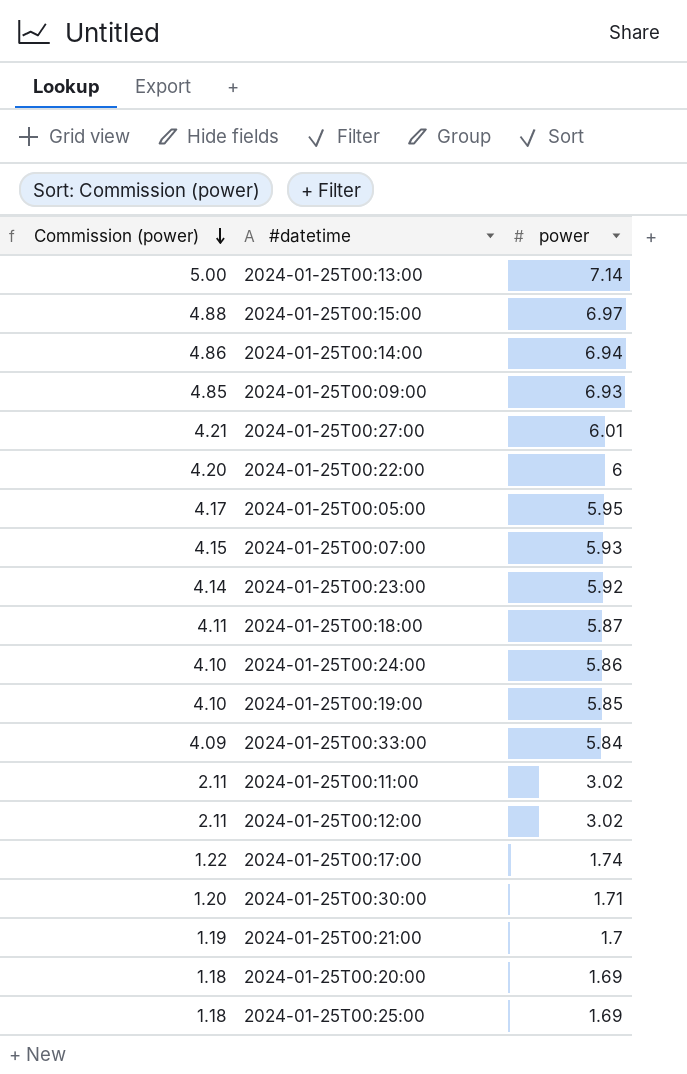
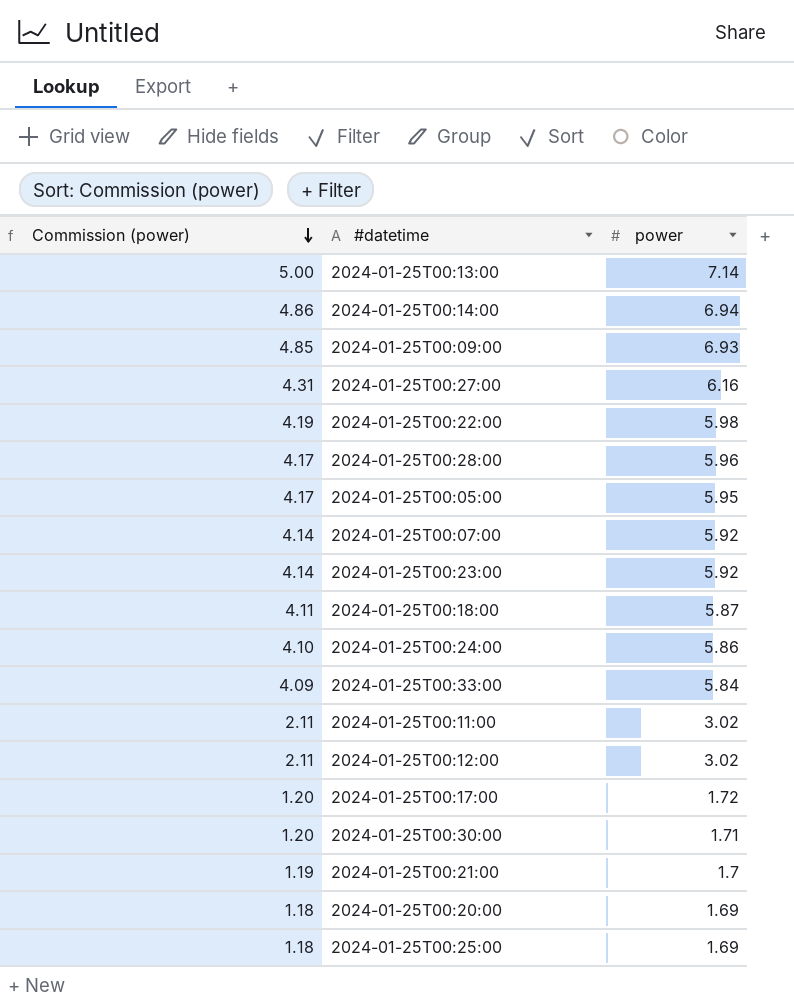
row 2024-01-25T00:15:00: 4.88 | 6.97 -> none
row 2024-01-25T00:19:00: 4.10 | 5.85 -> none
2024-01-25T00:27:00 | Commission (power): 4.21 -> 4.31
2024-01-25T00:27:00 | power: 6.01 -> 6.16
2024-01-25T00:22:00 | Commission (power): 4.20 -> 4.19
2024-01-25T00:22:00 | power: 6 -> 5.98
row 2024-01-25T00:28:00: none -> 4.17 | 5.96
2024-01-25T00:07:00 | Commission (power): 4.15 -> 4.14
2024-01-25T00:07:00 | power: 5.93 -> 5.92
2024-01-25T00:17:00 | Commission (power): 1.22 -> 1.20
2024-01-25T00:17:00 | power: 1.74 -> 1.72

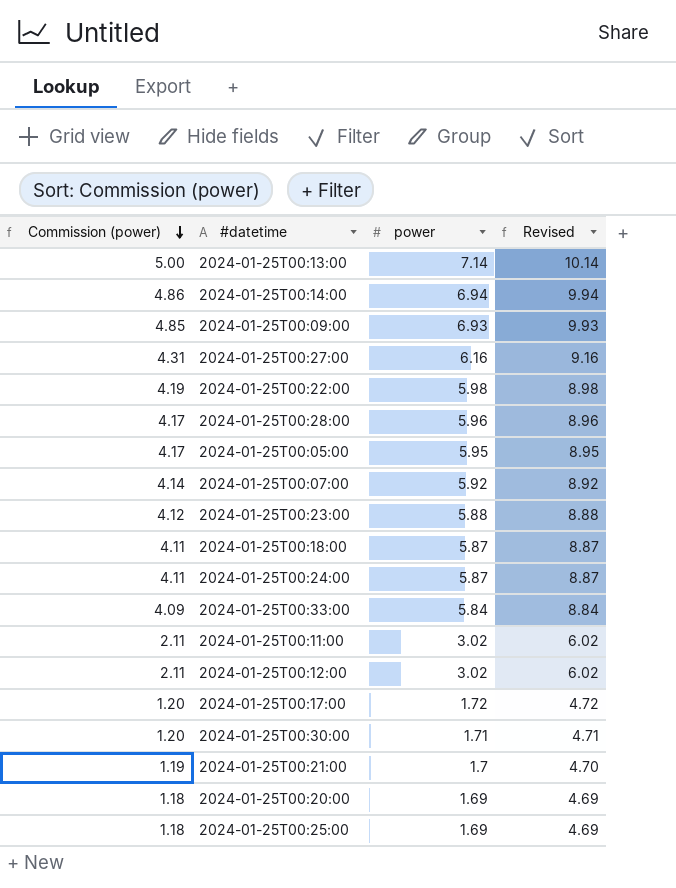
column Revised | formula: none -> [power] + 3
2024-01-25T00:23:00 | Commission (power): 4.14 -> 4.12
2024-01-25T00:23:00 | power: 5.92 -> 5.88
2024-01-25T00:24:00 | Commission (power): 4.10 -> 4.11
2024-01-25T00:24:00 | power: 5.86 -> 5.87

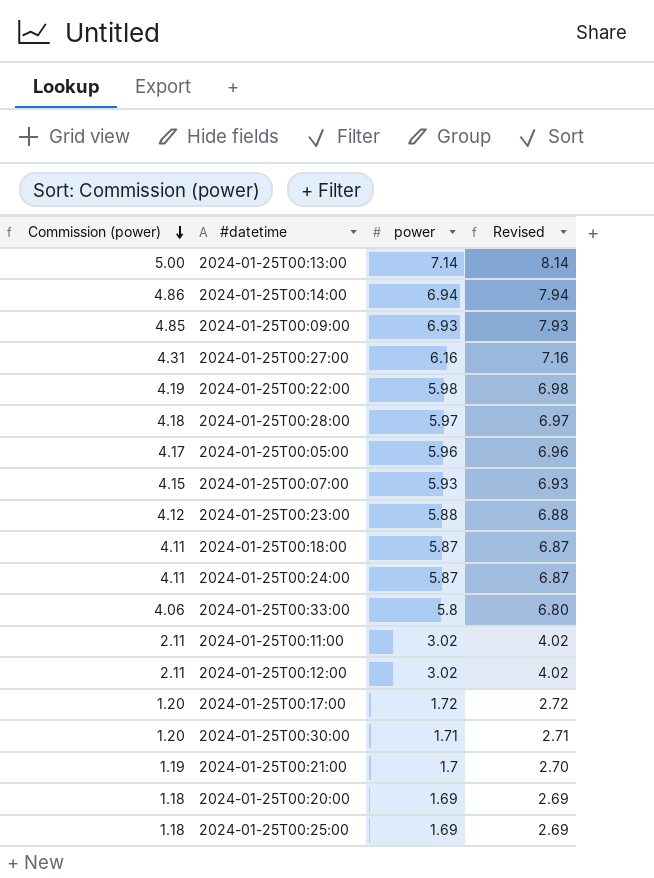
column Revised | formula: [power] + 3 -> [power] + 1
2024-01-25T00:28:00 | Commission (power): 4.17 -> 4.18
2024-01-25T00:28:00 | power: 5.96 -> 5.97
2024-01-25T00:05:00 | power: 5.95 -> 5.96
2024-01-25T00:07:00 | Commission (power): 4.14 -> 4.15
2024-01-25T00:07:00 | power: 5.92 -> 5.93
2024-01-25T00:33:00 | Commission (power): 4.09 -> 4.06
2024-01-25T00:33:00 | power: 5.84 -> 5.8

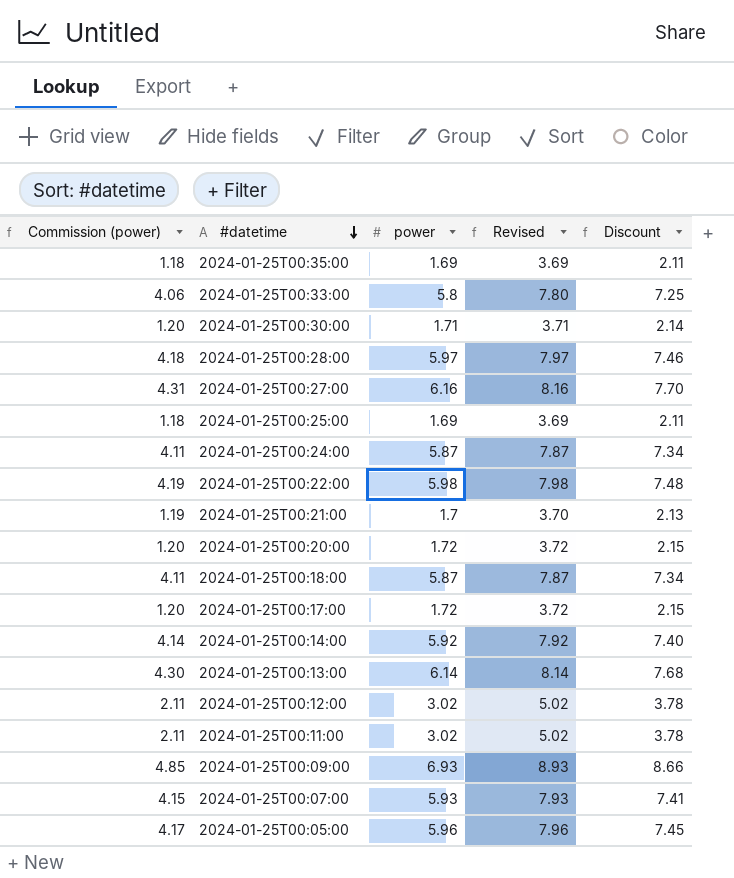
row order: Commission (power) descending -> #datetime descending
column Revised | formula: [power] + 1 -> [power] + 2
column Discount | formula: none -> [power] * 1.25
row 2024-01-25T00:23:00: 4.12 | 5.88 | 6.88 -> none
row 2024-01-25T00:35:00: none -> 1.18 | 1.69 | 3.69 | 2.11
2024-01-25T00:20:00 | Commission (power): 1.18 -> 1.20
2024-01-25T00:20:00 | power: 1.69 -> 1.72
2024-01-25T00:14:00 | Commission (power): 4.86 -> 4.14
2024-01-25T00:14:00 | power: 6.94 -> 5.92
2024-01-25T00:13:00 | Commission (power): 5.00 -> 4.30
2024-01-25T00:13:00 | power: 7.14 -> 6.14

